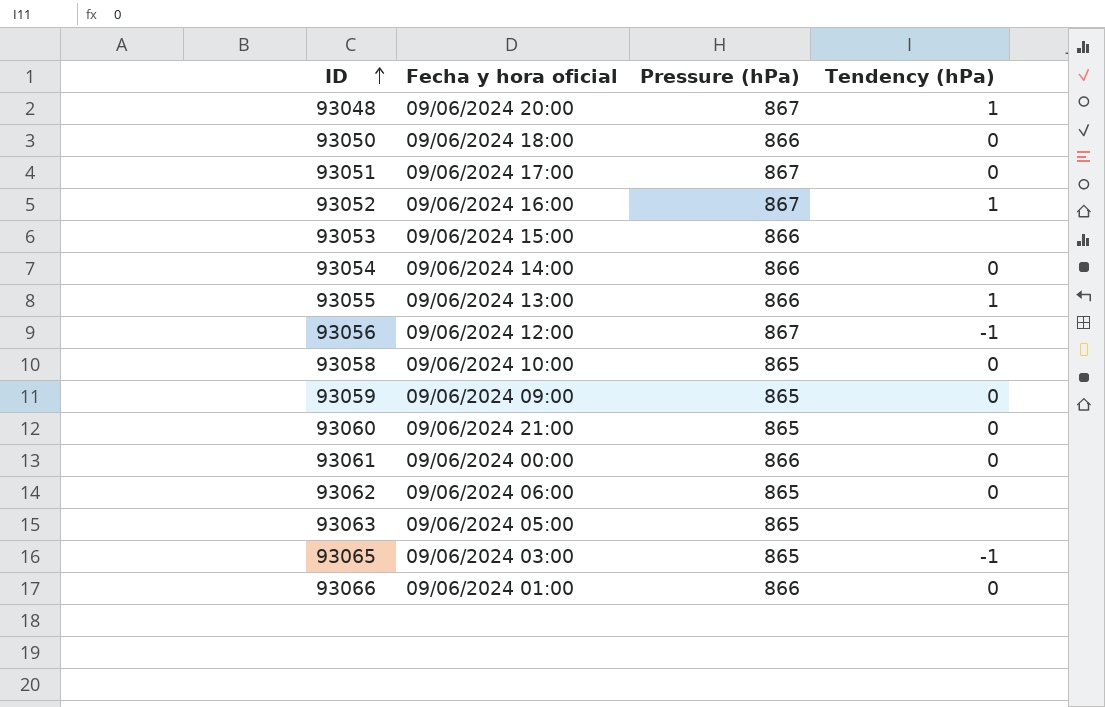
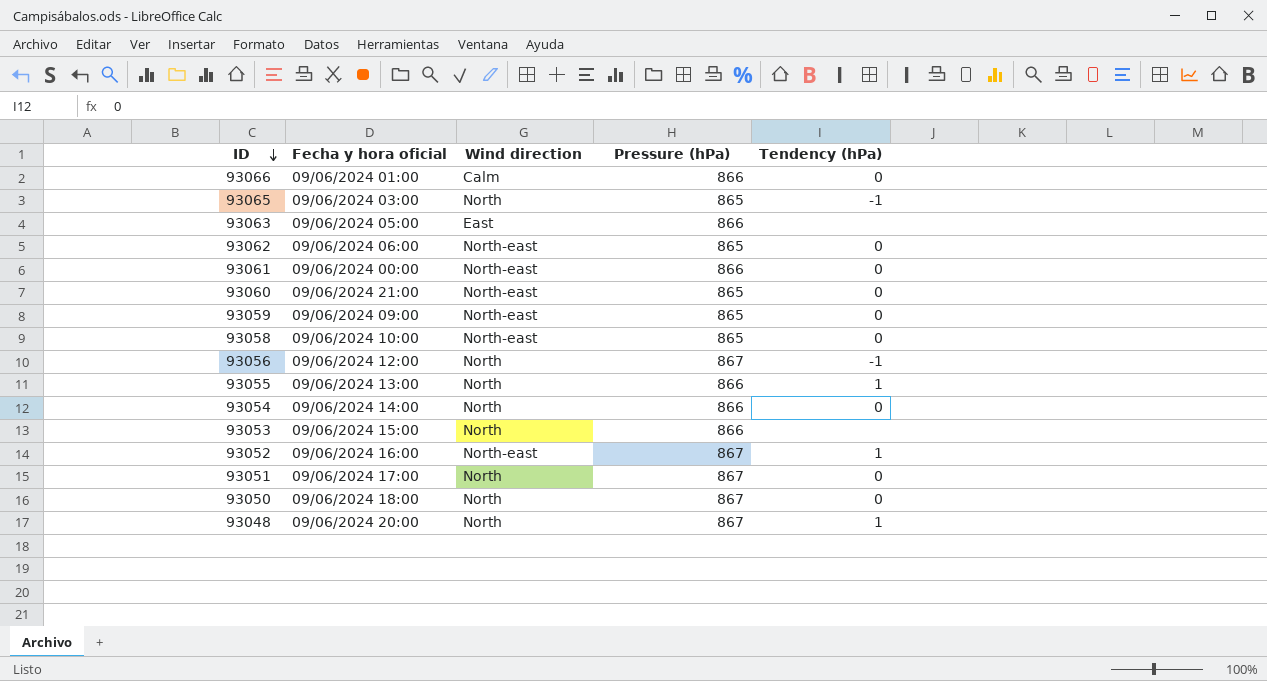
row order: ID ascending -> ID descending
column Wind direction | position: none -> 3
93063 | Pressure (hPa): 865 -> 866
93050 | Pressure (hPa): 866 -> 867

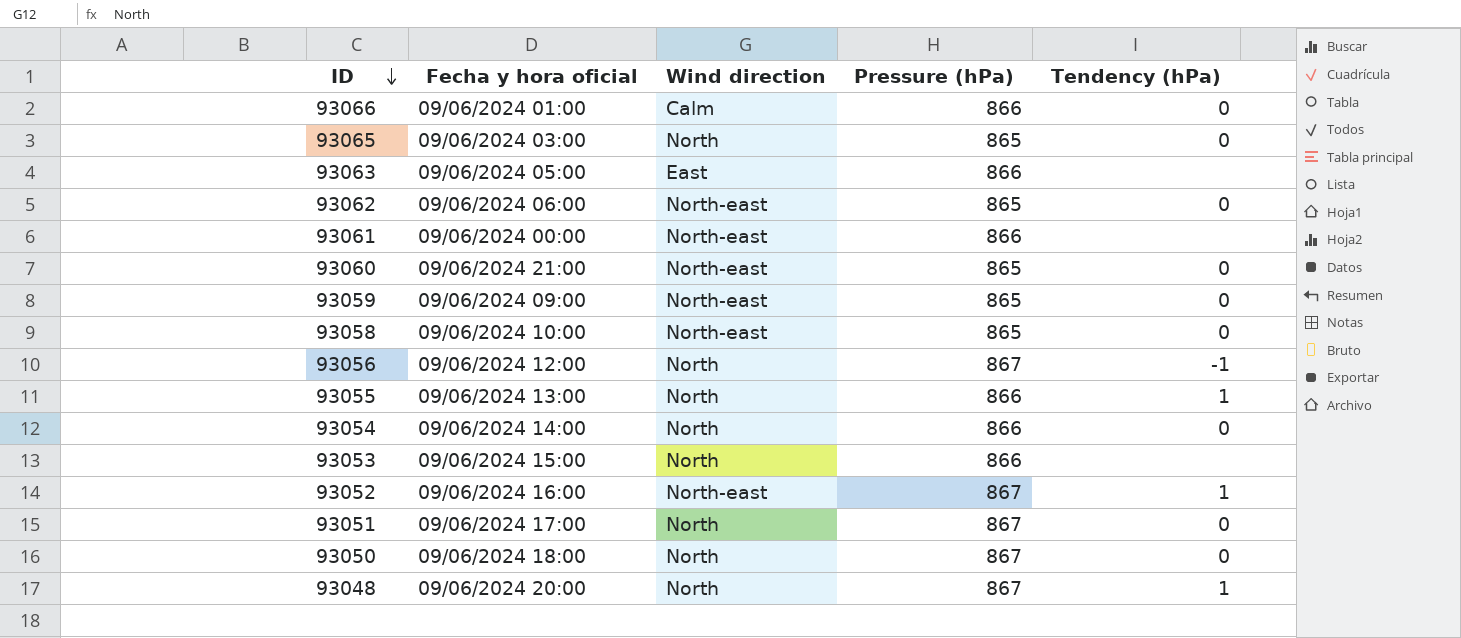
93065 | Tendency (hPa): -1 -> 0
93061 | Tendency (hPa): 0 -> none

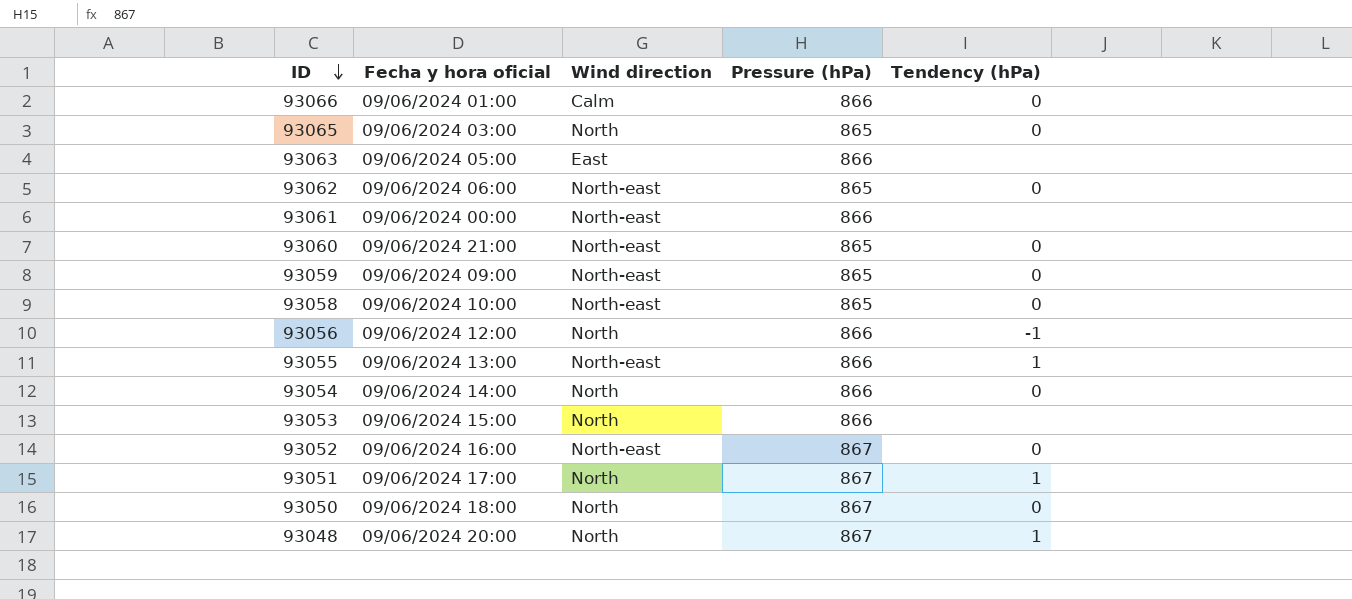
93056 | Pressure (hPa): 867 -> 866
93055 | Wind direction: North -> North-east
93052 | Tendency (hPa): 1 -> 0
93051 | Tendency (hPa): 0 -> 1

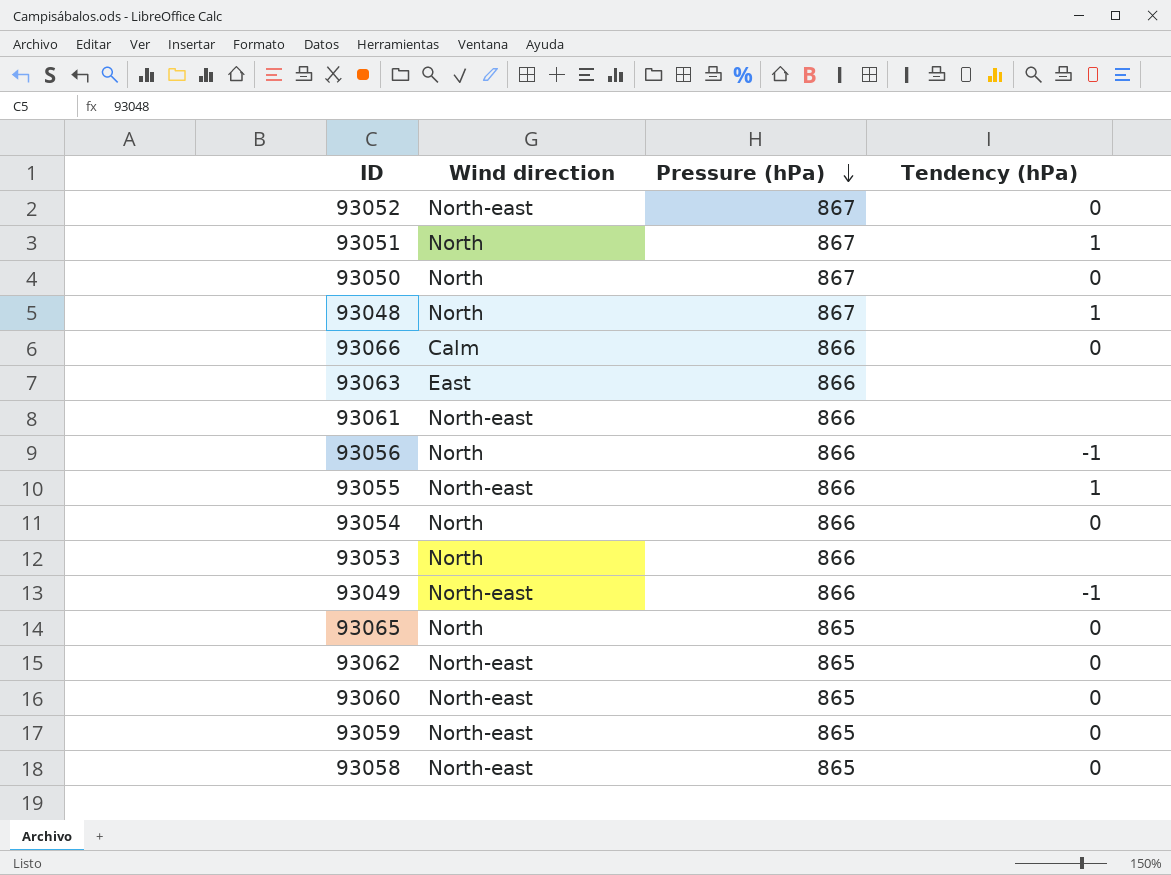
row order: ID descending -> Pressure (hPa) descending
column Fecha y hora oficial | position: 2 -> none
row 93049: none -> North-east | 866 | -1

